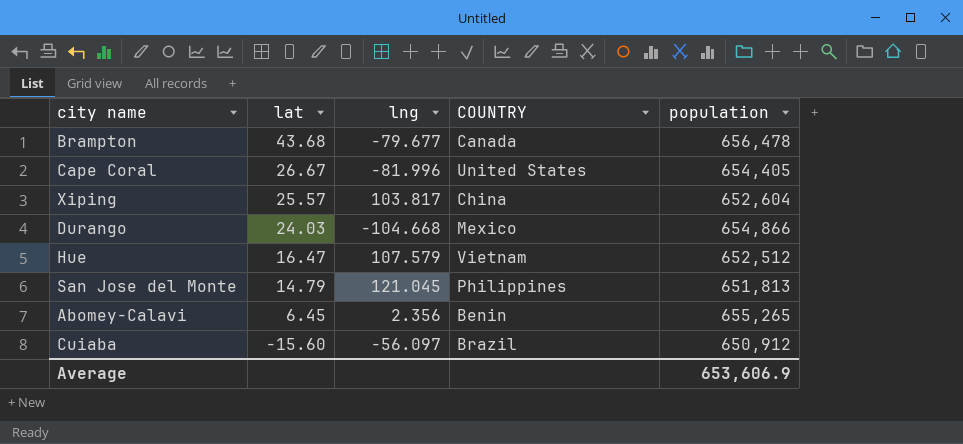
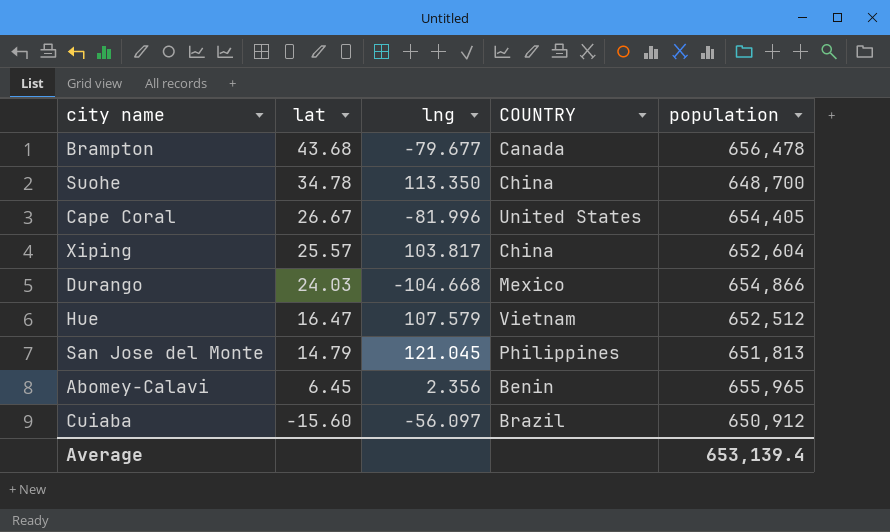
row Suohe: none -> 34.78 | 113.350 | China | 648,700
Abomey-Calavi | population: 655,265 -> 655,965
Average | population: 653,606.9 -> 653,139.4

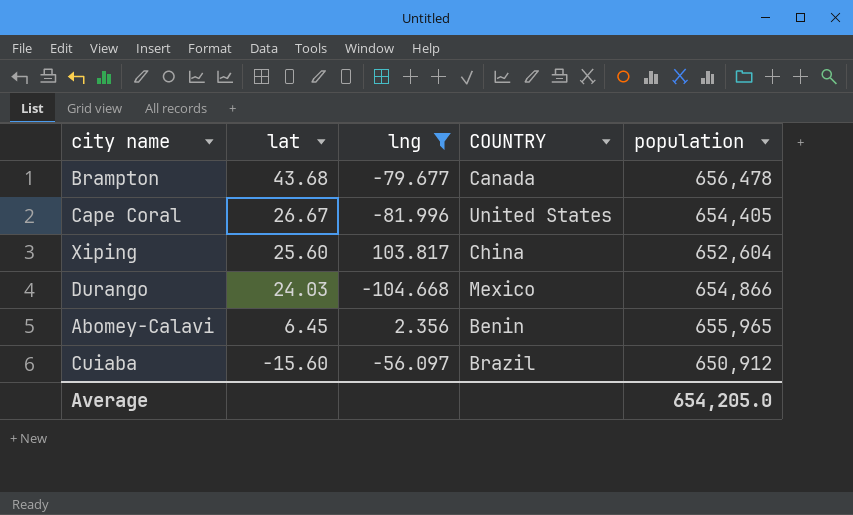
filter: none -> lng <= 103.817
Xiping | lat: 25.57 -> 25.60
Average | population: 653,139.4 -> 654,205.0

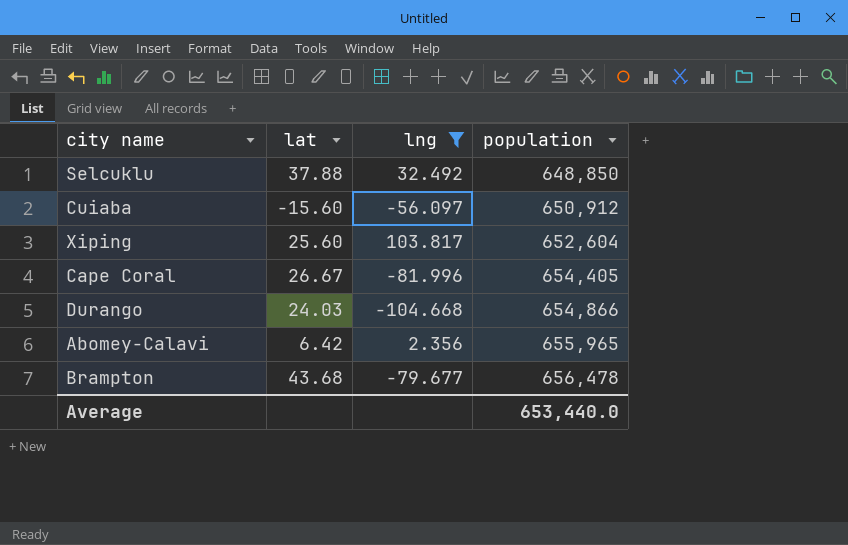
row order: lat descending -> population ascending
column COUNTRY | position: 4 -> none
row Selcuklu: none -> 37.88 | 32.492 | 648,850
Abomey-Calavi | lat: 6.45 -> 6.42
Average | population: 654,205.0 -> 653,440.0

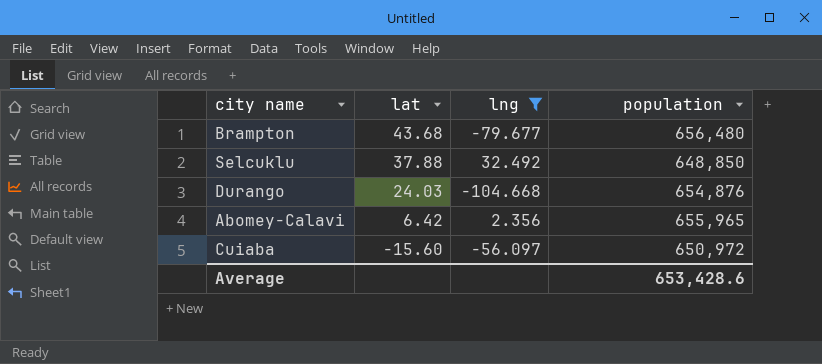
row order: population ascending -> lat descending
row Xiping: 25.60 | 103.817 | 652,604 -> none
row Cape Coral: 26.67 | -81.996 | 654,405 -> none
Brampton | population: 656,478 -> 656,480
Durango | population: 654,866 -> 654,876
Cuiaba | population: 650,912 -> 650,972
Average | population: 653,440.0 -> 653,428.6

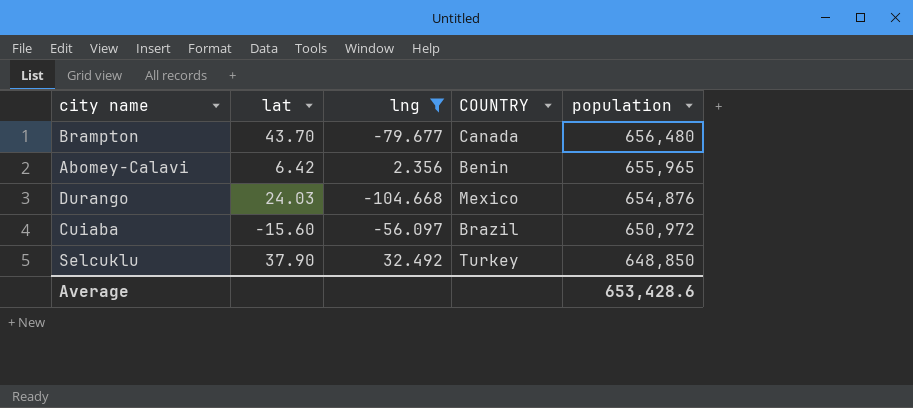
row order: lat descending -> population descending
column COUNTRY | position: none -> 4
Brampton | lat: 43.68 -> 43.70
Selcuklu | lat: 37.88 -> 37.90

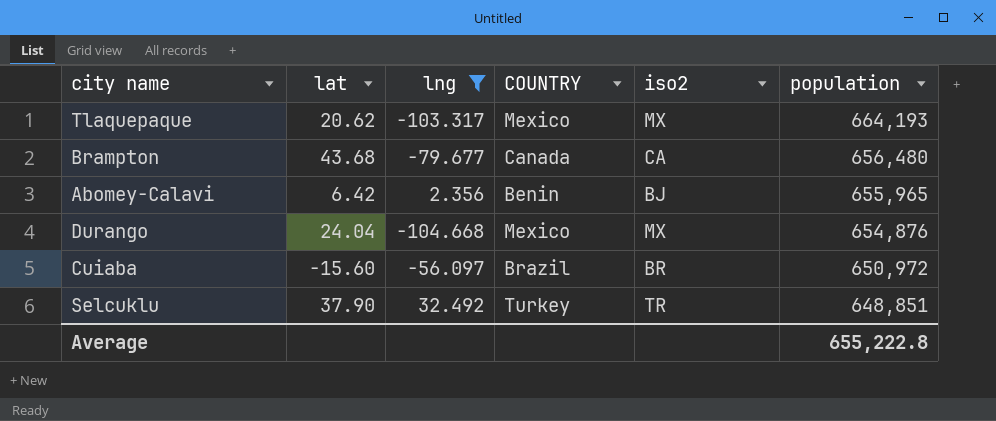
column iso2 | position: none -> 5
row Tlaquepaque: none -> 20.62 | -103.317 | Mexico | MX | 664,193
Brampton | lat: 43.70 -> 43.68
Durango | lat: 24.03 -> 24.04
Selcuklu | population: 648,850 -> 648,851
Average | population: 653,428.6 -> 655,222.8

